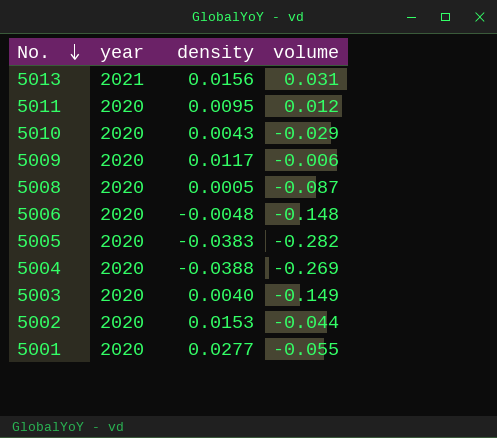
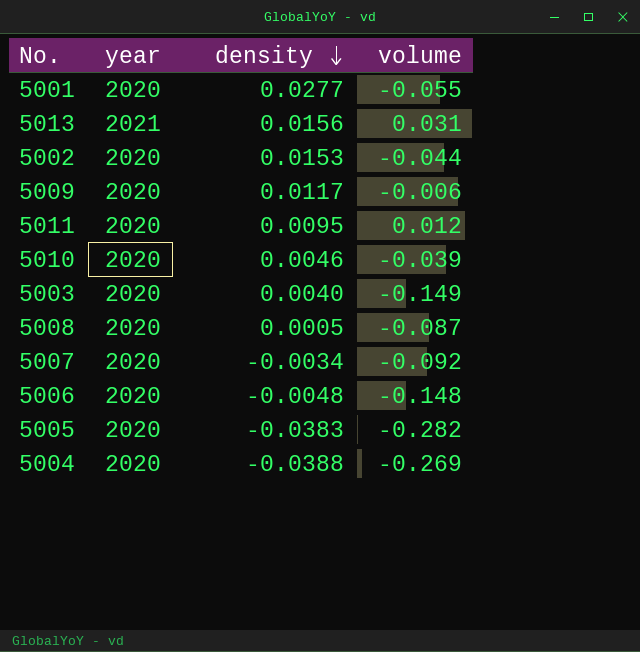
row order: No. descending -> density descending
5010 | density: 0.0043 -> 0.0046
5010 | volume: -0.029 -> -0.039
row 5007: none -> 2020 | -0.0034 | -0.092

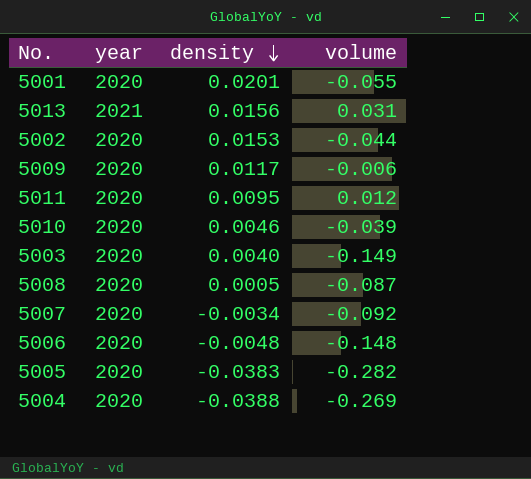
5001 | density: 0.0277 -> 0.0201

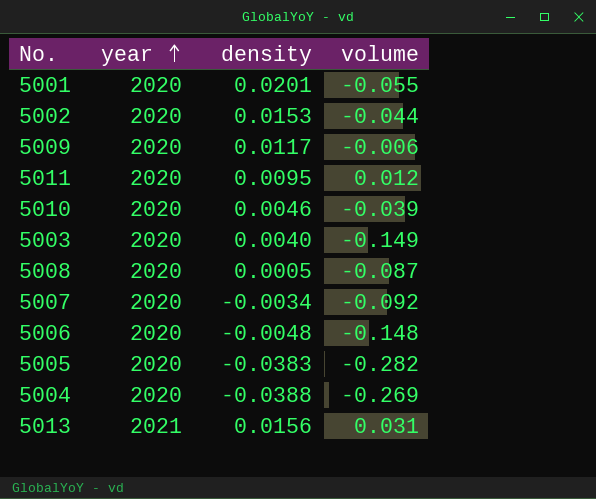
row order: density descending -> year ascending

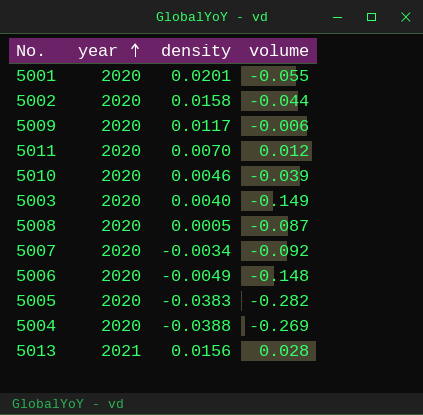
5002 | density: 0.0153 -> 0.0158
5011 | density: 0.0095 -> 0.0070
5006 | density: -0.0048 -> -0.0049
5013 | volume: 0.031 -> 0.028

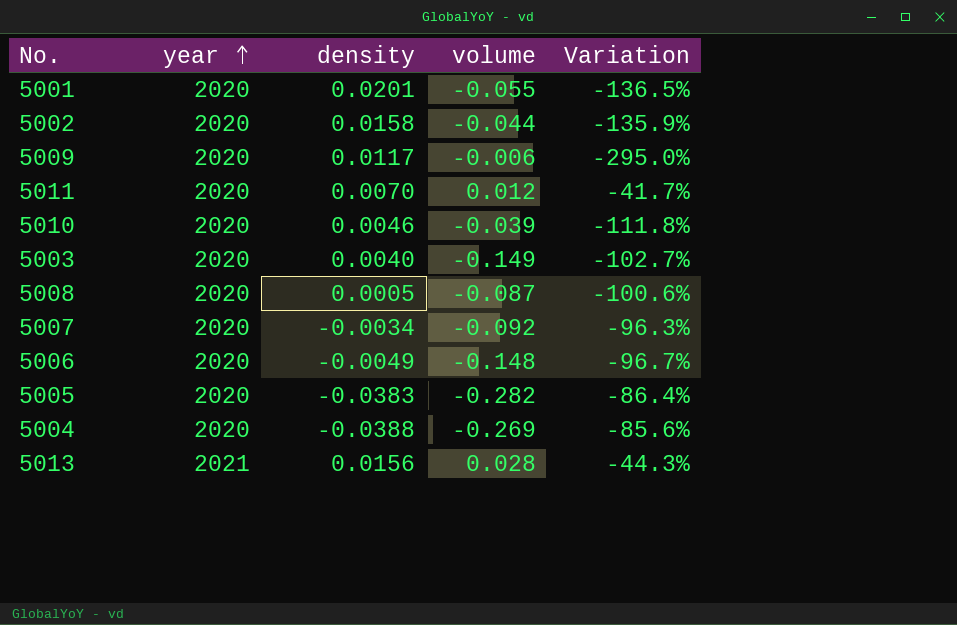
column Variation | formula: none -> ([density] - [volume]) / [volume]

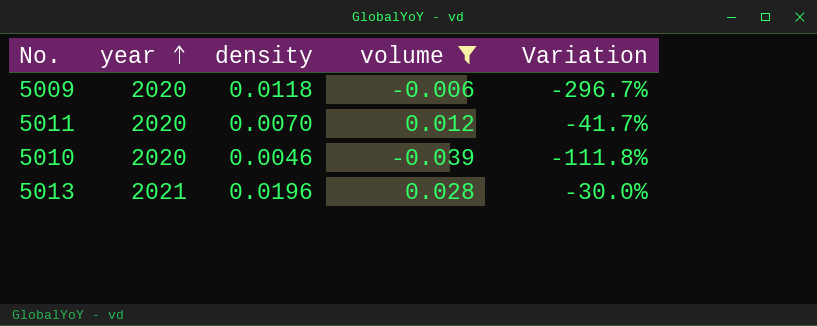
filter: none -> volume >= -0.039
5009 | density: 0.0117 -> 0.0118
5009 | Variation: -295.0% -> -296.7%
5013 | density: 0.0156 -> 0.0196
5013 | Variation: -44.3% -> -30.0%

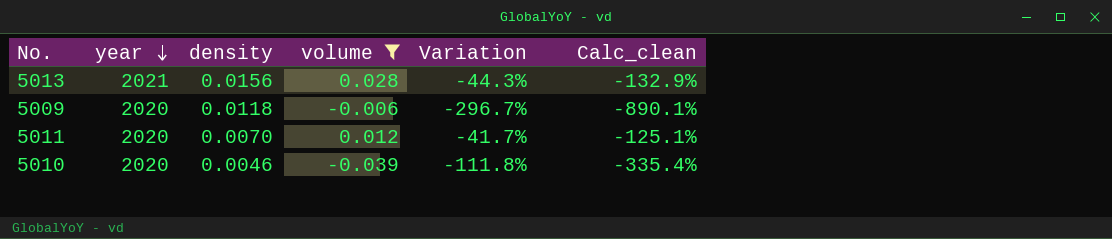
row order: year ascending -> year descending
column Calc_clean | formula: none -> [Variation] * 3
5013 | density: 0.0196 -> 0.0156
5013 | Variation: -30.0% -> -44.3%

